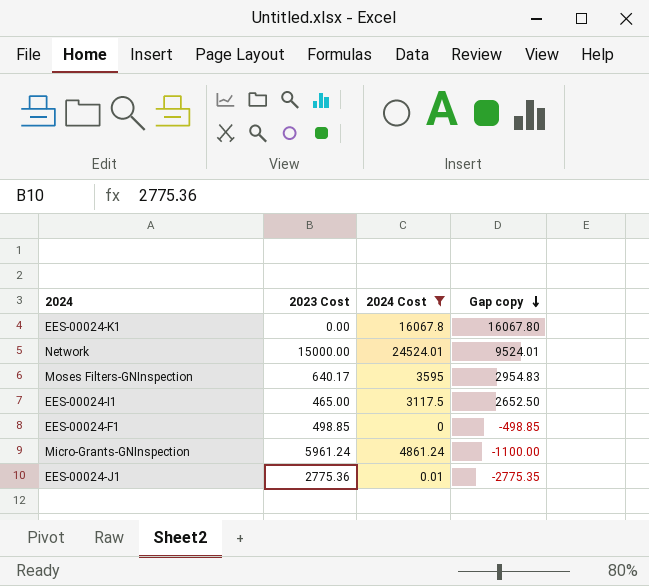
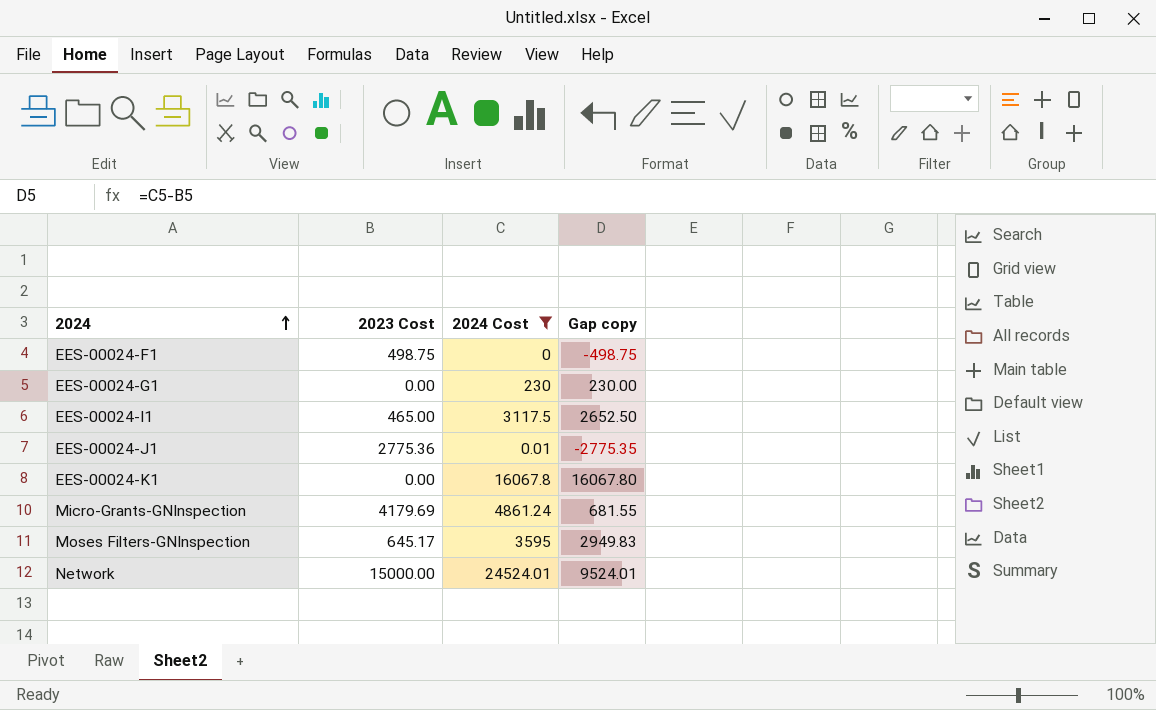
row order: Gap copy descending -> 2024 ascending
EES-00024-F1 | 2023 Cost: 498.85 -> 498.75
EES-00024-F1 | Gap copy: -498.85 -> -498.75
row EES-00024-G1: none -> 0.00 | 230 | 230.00
Micro-Grants-GNInspection | 2023 Cost: 5961.24 -> 4179.69
Micro-Grants-GNInspection | Gap copy: -1100.00 -> 681.55
Moses Filters-GNInspection | 2023 Cost: 640.17 -> 645.17
Moses Filters-GNInspection | Gap copy: 2954.83 -> 2949.83

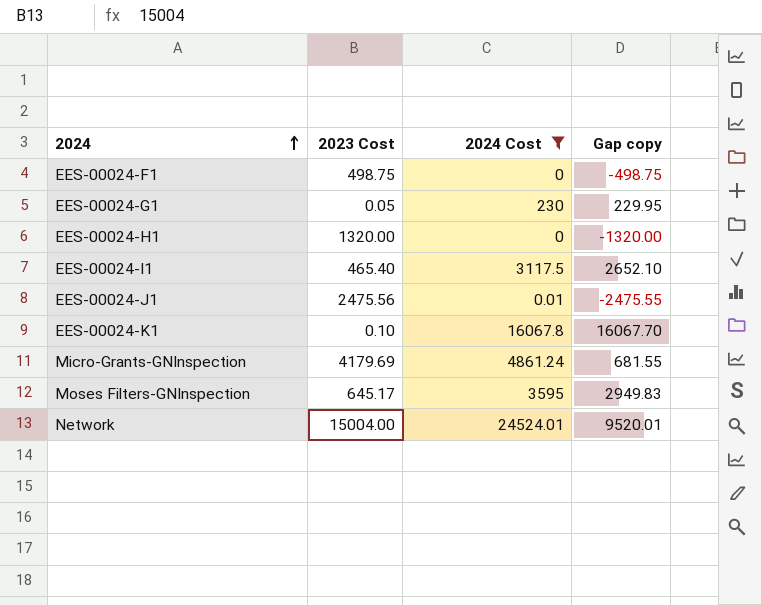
EES-00024-G1 | 2023 Cost: 0.00 -> 0.05
EES-00024-G1 | Gap copy: 230.00 -> 229.95
row EES-00024-H1: none -> 1320.00 | 0 | -1320.00
EES-00024-I1 | 2023 Cost: 465.00 -> 465.40
EES-00024-I1 | Gap copy: 2652.50 -> 2652.10
EES-00024-J1 | 2023 Cost: 2775.36 -> 2475.56
EES-00024-J1 | Gap copy: -2775.35 -> -2475.55
EES-00024-K1 | 2023 Cost: 0.00 -> 0.10
EES-00024-K1 | Gap copy: 16067.80 -> 16067.70
Network | 2023 Cost: 15000.00 -> 15004.00
Network | Gap copy: 9524.01 -> 9520.01

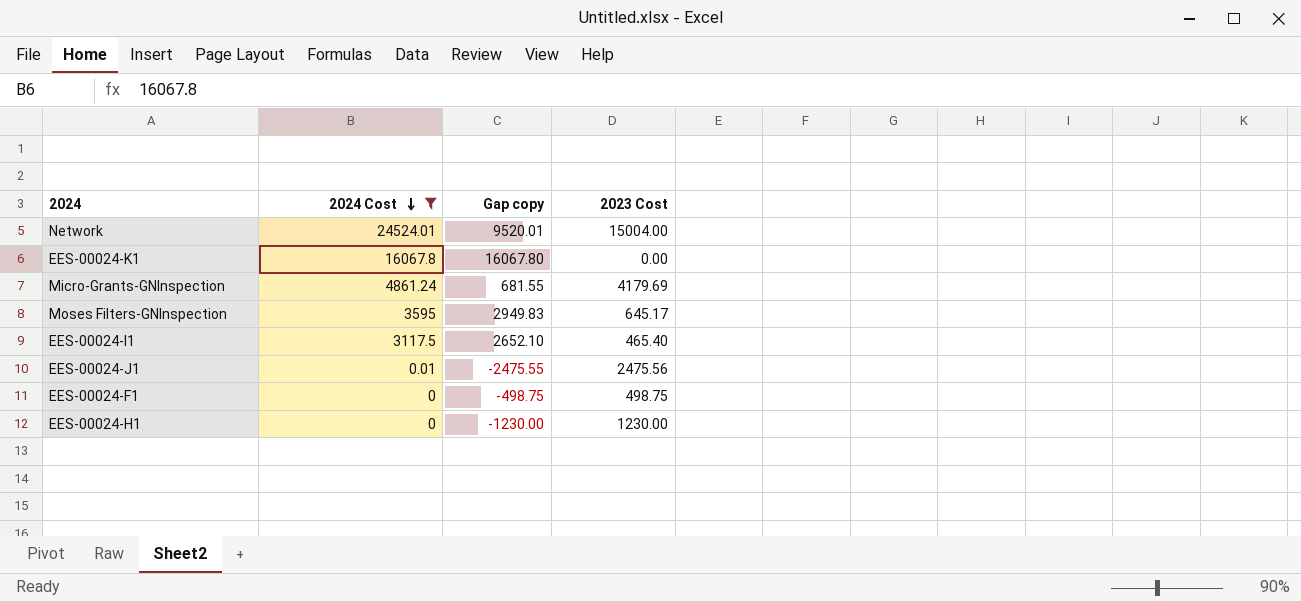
row order: 2024 ascending -> 2024 Cost descending
column 2023 Cost | position: 2 -> 4
row EES-00024-G1: 0.05 | 230 | 229.95 -> none
EES-00024-K1 | Gap copy: 16067.70 -> 16067.80
EES-00024-K1 | 2023 Cost: 0.10 -> 0.00
EES-00024-H1 | Gap copy: -1320.00 -> -1230.00
EES-00024-H1 | 2023 Cost: 1320.00 -> 1230.00

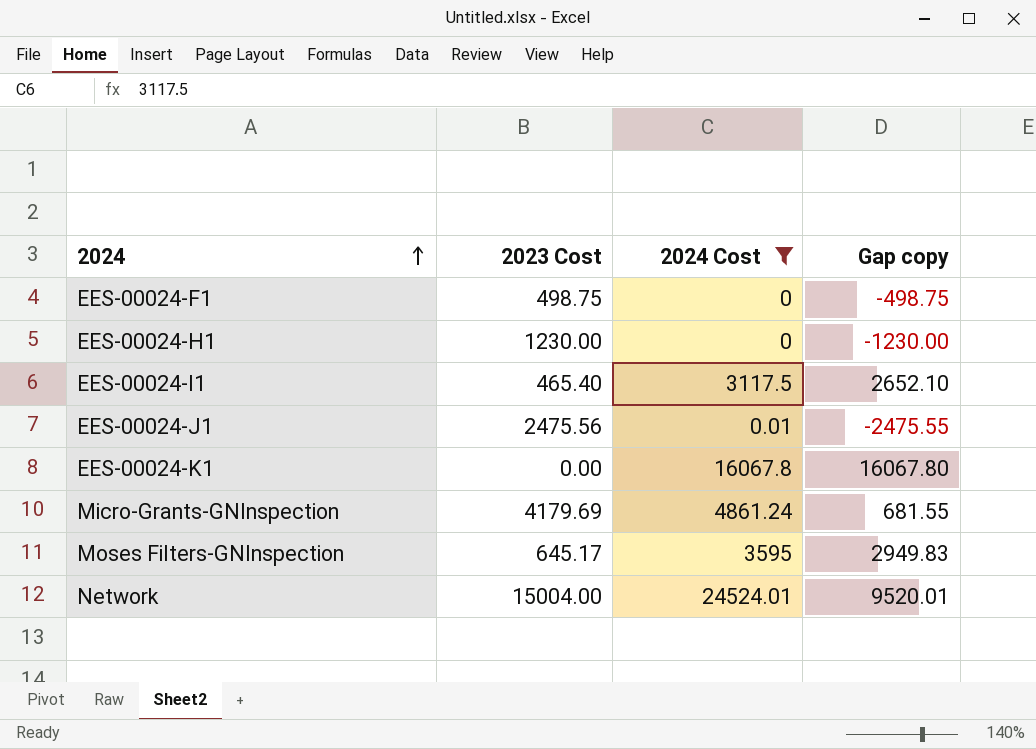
row order: 2024 Cost descending -> 2024 ascending
column 2023 Cost | position: 4 -> 2

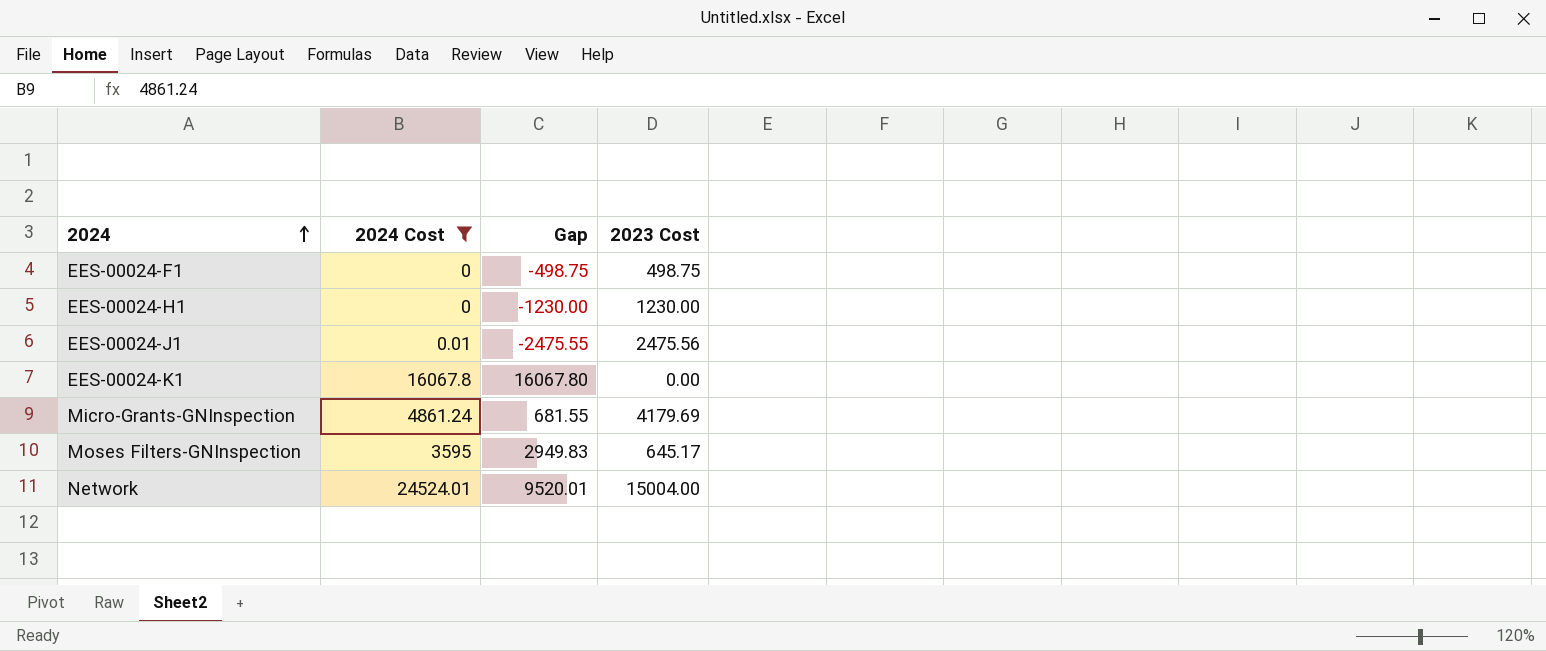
column name: Gap copy -> Gap
column 2023 Cost | position: 2 -> 4
row EES-00024-I1: 465.40 | 3117.5 | 2652.10 -> none

